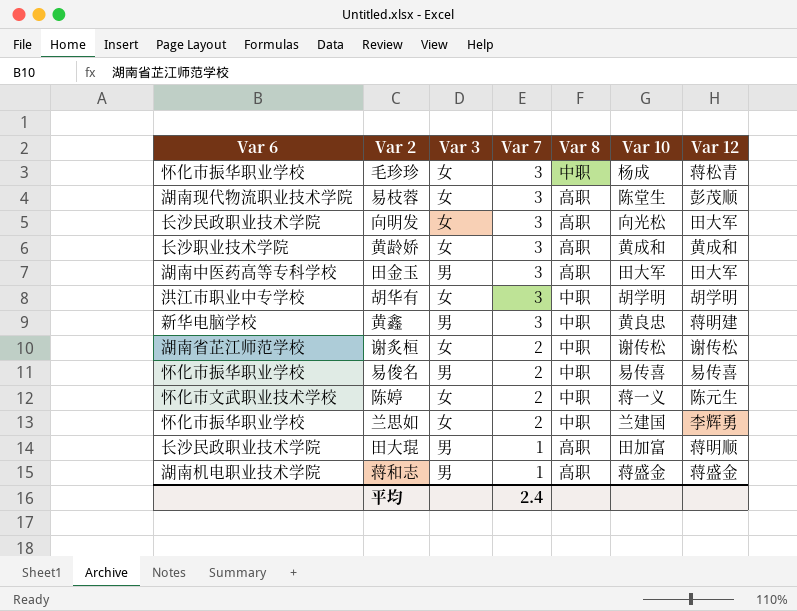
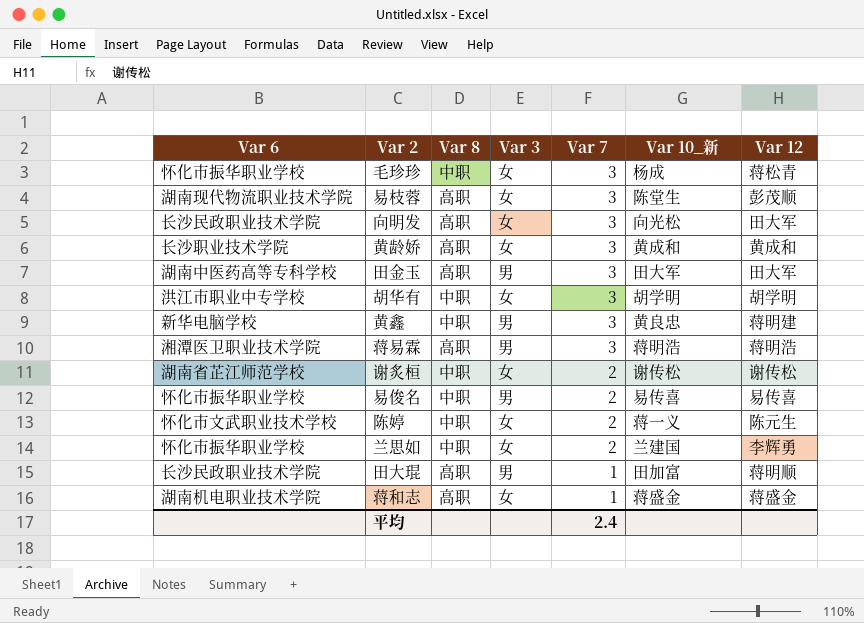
column Var 8 | position: 5 -> 3
column name: Var 10 -> Var 10_新
row 蒋易霖: none -> 湘潭医卫职业技术学院 | 高职 | 男 | 3 | 蒋明浩 | 蒋明浩
蒋和志 | Var 3: 男 -> 女

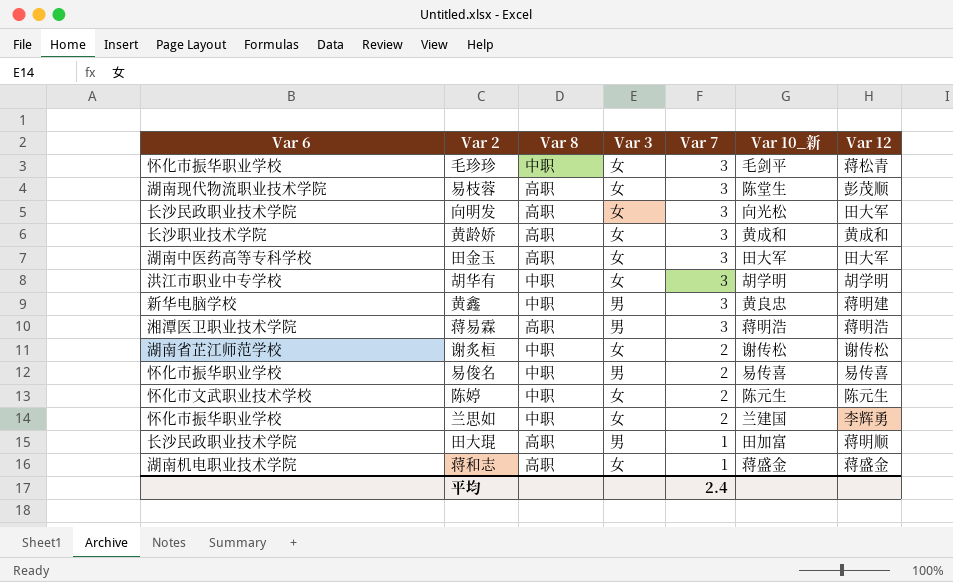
毛珍珍 | Var 10_新: 杨成 -> 毛剑平
田金玉 | Var 3: 男 -> 女
陈婷 | Var 10_新: 蒋一义 -> 陈元生

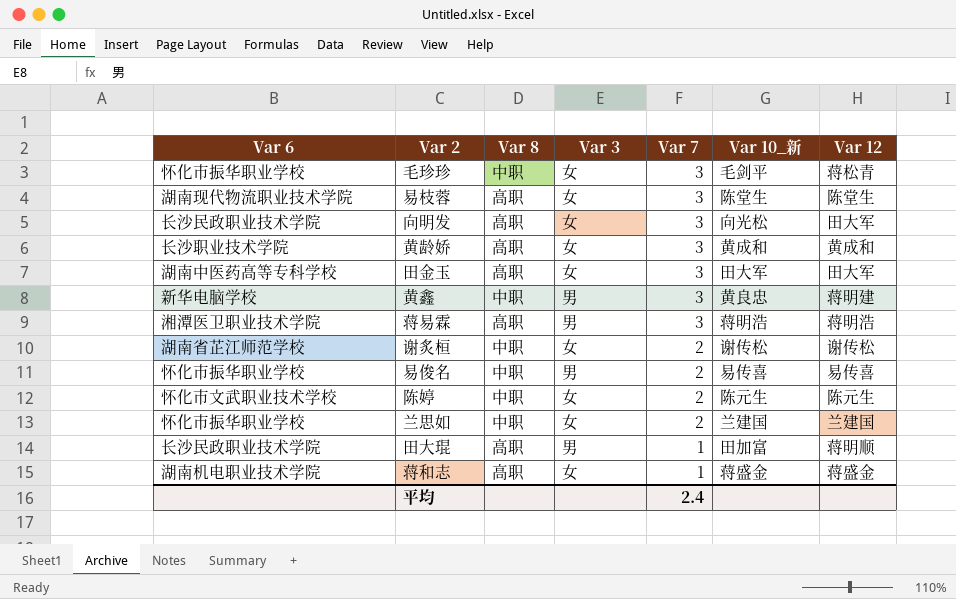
row 胡华有: 洪江市职业中专学校 | 中职 | 女 | 3 | 胡学明 | 胡学明 -> none
易枝蓉 | Var 12: 彭茂顺 -> 陈堂生
兰思如 | Var 12: 李辉勇 -> 兰建国

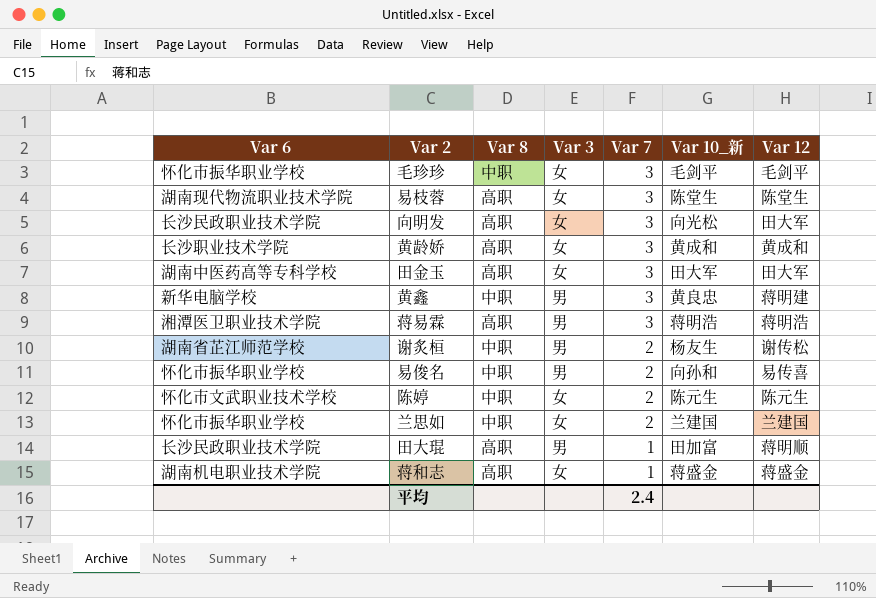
毛珍珍 | Var 12: 蒋松青 -> 毛剑平
谢炙桓 | Var 3: 女 -> 男
谢炙桓 | Var 10_新: 谢传松 -> 杨友生
易俊名 | Var 10_新: 易传喜 -> 向孙和

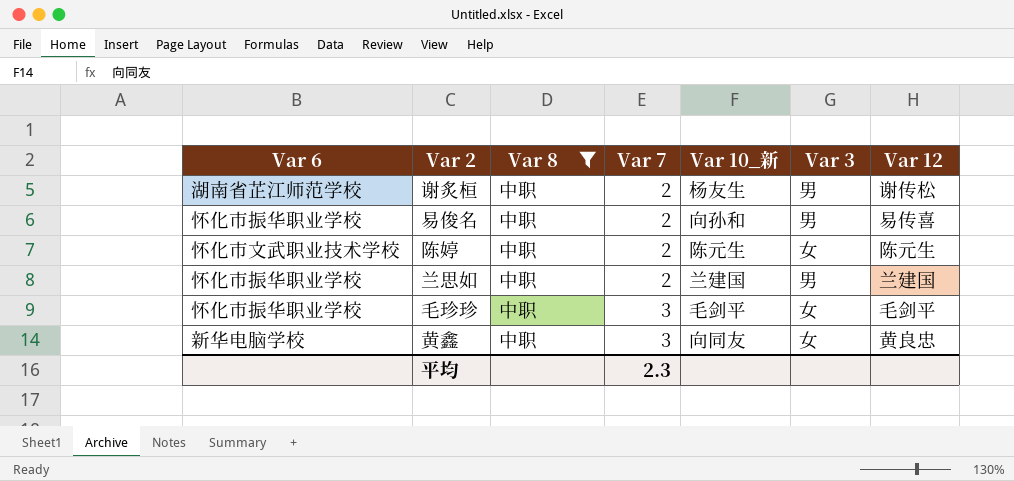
filter: none -> Var 8 = 中职
row order: Var 7 descending -> Var 7 ascending
column Var 3 | position: 4 -> 6
兰思如 | Var 3: 女 -> 男
黄鑫 | Var 10_新: 黄良忠 -> 向同友
黄鑫 | Var 3: 男 -> 女
黄鑫 | Var 12: 蒋明建 -> 黄良忠
平均 | Var 7: 2.4 -> 2.3

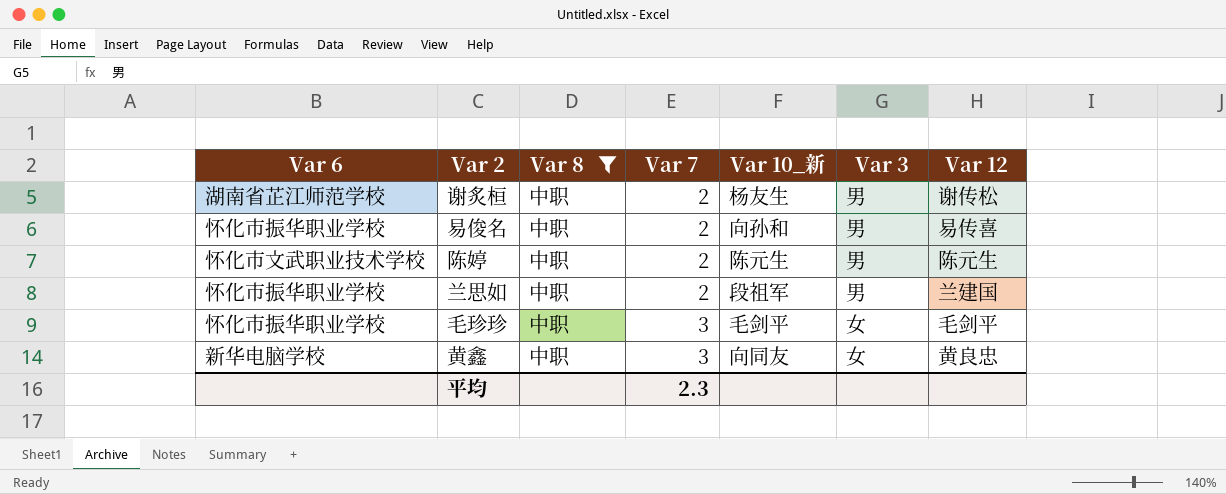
陈婷 | Var 3: 女 -> 男
兰思如 | Var 10_新: 兰建国 -> 段祖军

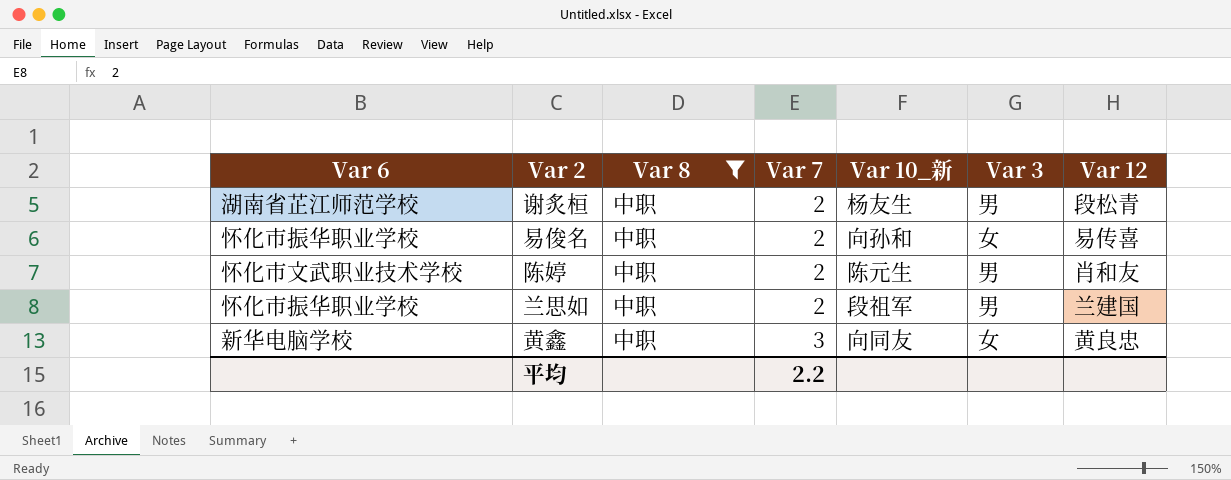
row 毛珍珍: 怀化市振华职业学校 | 中职 | 3 | 毛剑平 | 女 | 毛剑平 -> none
谢炙桓 | Var 12: 谢传松 -> 段松青
易俊名 | Var 3: 男 -> 女
陈婷 | Var 12: 陈元生 -> 肖和友
平均 | Var 7: 2.3 -> 2.2

